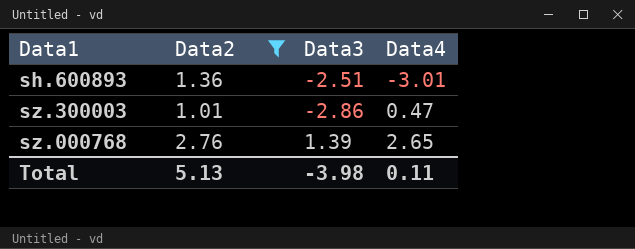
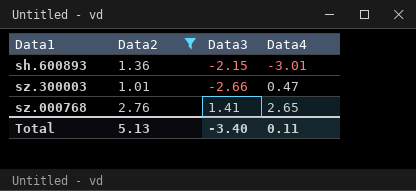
sh.600893 | Data3: -2.51 -> -2.15
sz.300003 | Data3: -2.86 -> -2.66
sz.000768 | Data3: 1.39 -> 1.41
Total | Data3: -3.98 -> -3.40

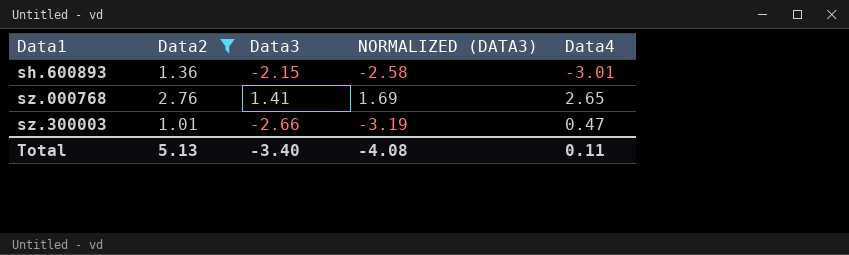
row order: Data4 ascending -> Data1 ascending
column NORMALIZED (DATA3) | formula: none -> [Data3] * 1.2

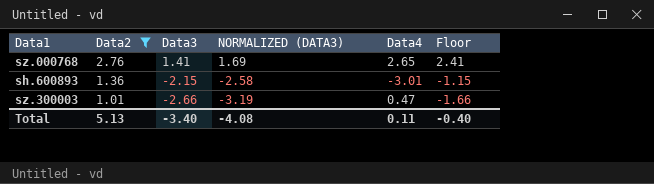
row order: Data1 ascending -> Data2 descending
column Floor | formula: none -> [Data3] + 1

